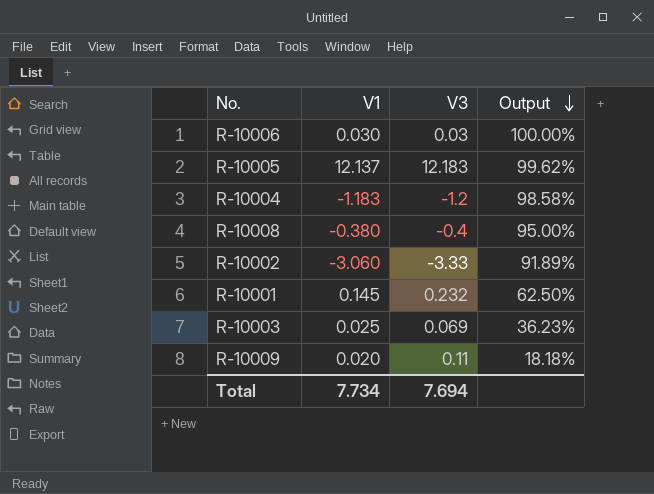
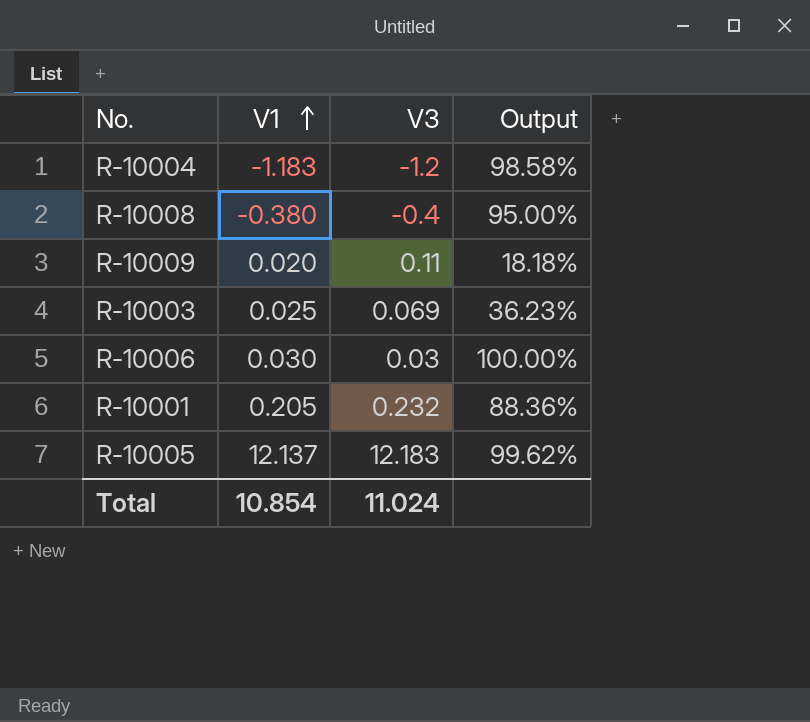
row order: Output descending -> V1 ascending
row R-10002: -3.060 | -3.33 | 91.89% -> none
R-10001 | V1: 0.145 -> 0.205
R-10001 | Output: 62.50% -> 88.36%
Total | V1: 7.734 -> 10.854
Total | V3: 7.694 -> 11.024

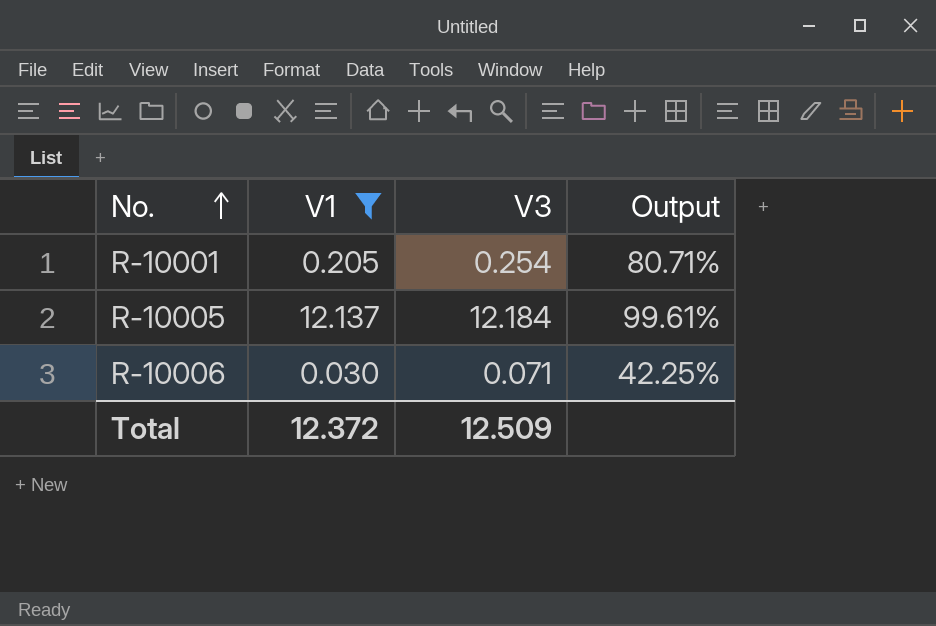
filter: none -> V1 >= 0.030
row order: V1 ascending -> No. ascending
R-10001 | V3: 0.232 -> 0.254
R-10001 | Output: 88.36% -> 80.71%
R-10005 | V3: 12.183 -> 12.184
R-10005 | Output: 99.62% -> 99.61%
R-10006 | V3: 0.03 -> 0.071
R-10006 | Output: 100.00% -> 42.25%
Total | V1: 10.854 -> 12.372
Total | V3: 11.024 -> 12.509

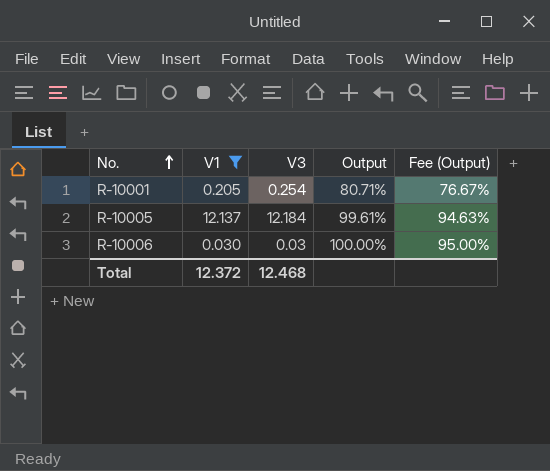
column Fee (Output) | formula: none -> [Output] * 0.95
R-10006 | V3: 0.071 -> 0.03
R-10006 | Output: 42.25% -> 100.00%
Total | V3: 12.509 -> 12.468

